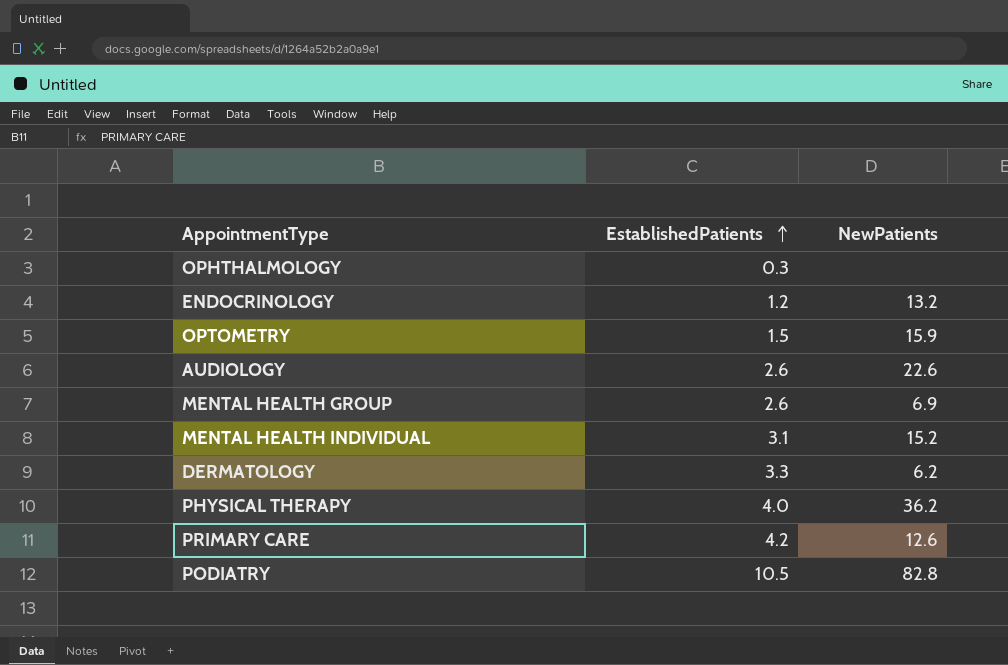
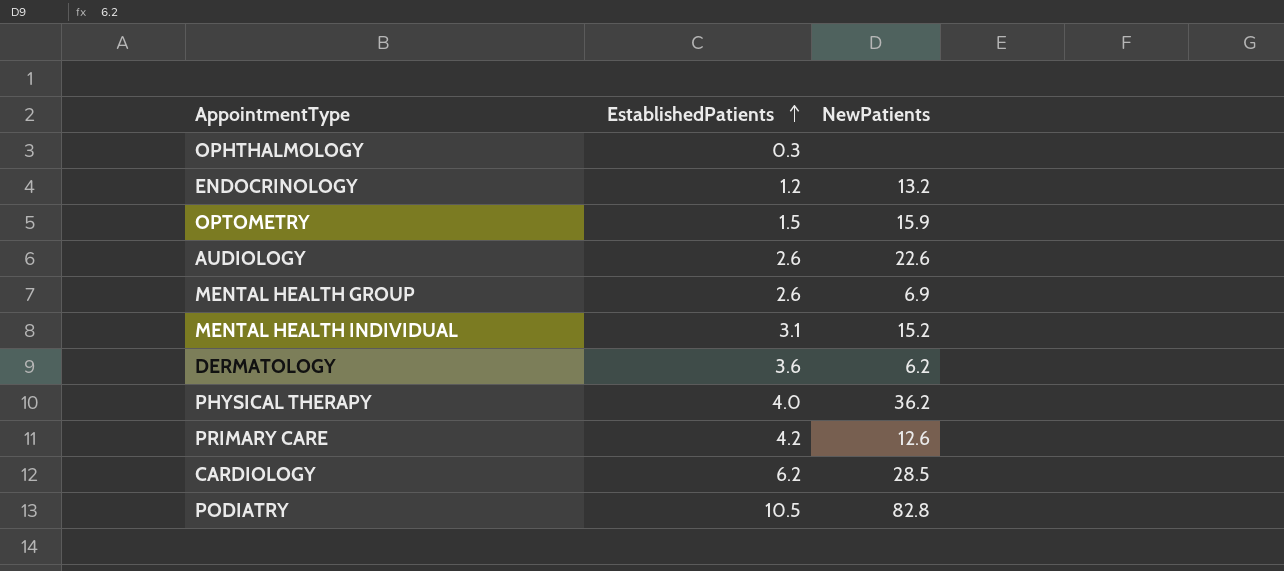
DERMATOLOGY | EstablishedPatients: 3.3 -> 3.6
row CARDIOLOGY: none -> 6.2 | 28.5

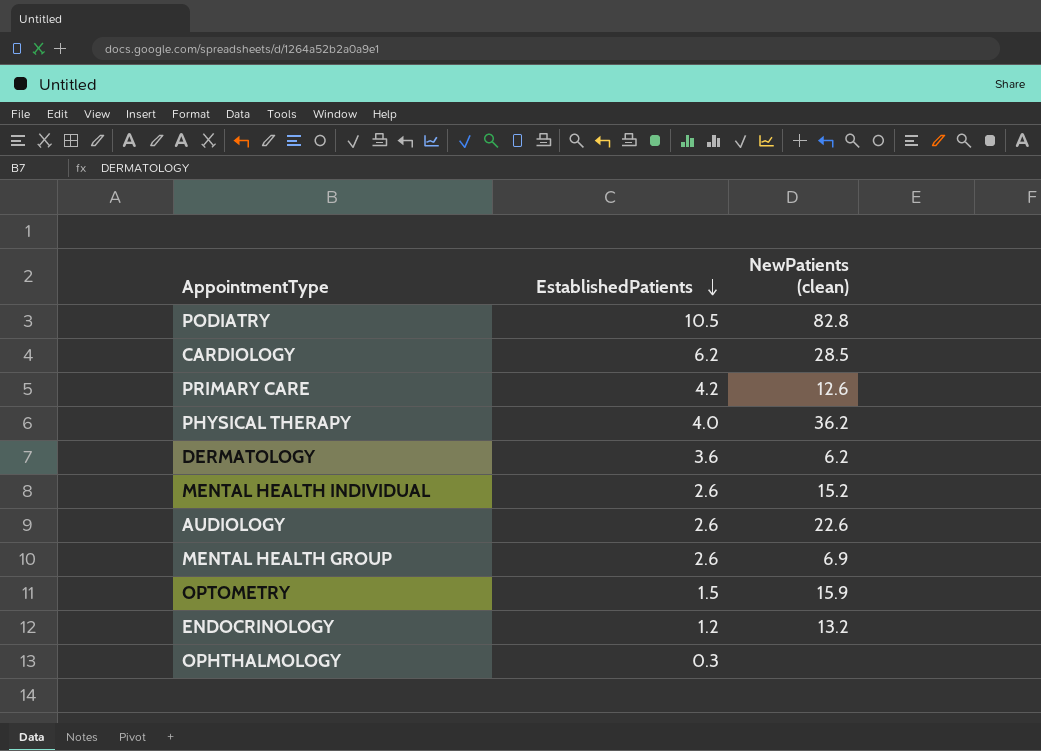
row order: EstablishedPatients ascending -> EstablishedPatients descending
column name: NewPatients -> NewPatients (clean)
MENTAL HEALTH INDIVIDUAL | EstablishedPatients: 3.1 -> 2.6

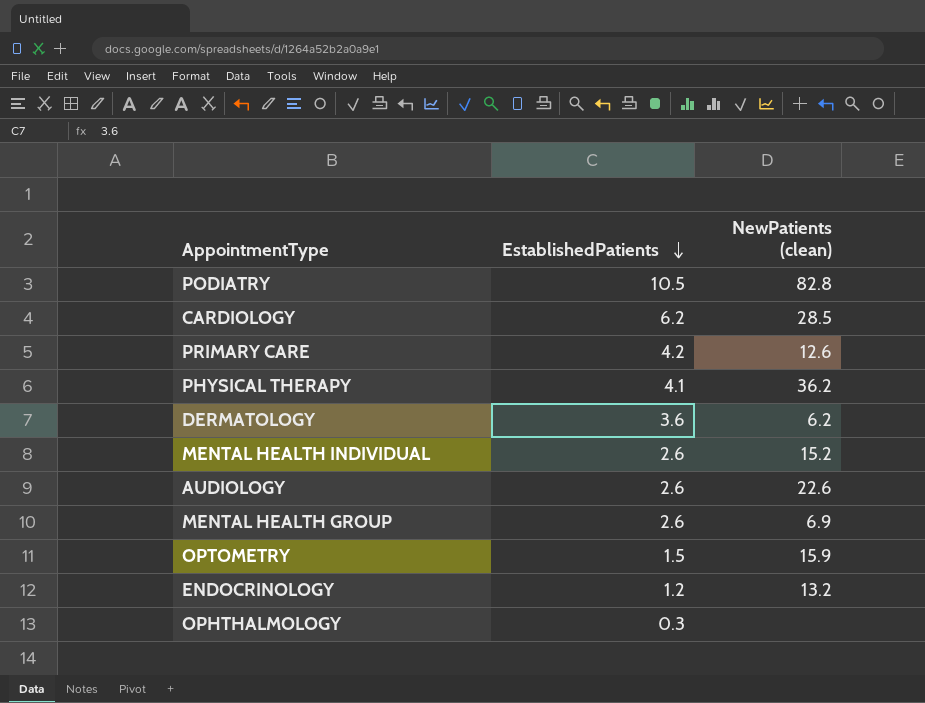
PHYSICAL THERAPY | EstablishedPatients: 4.0 -> 4.1

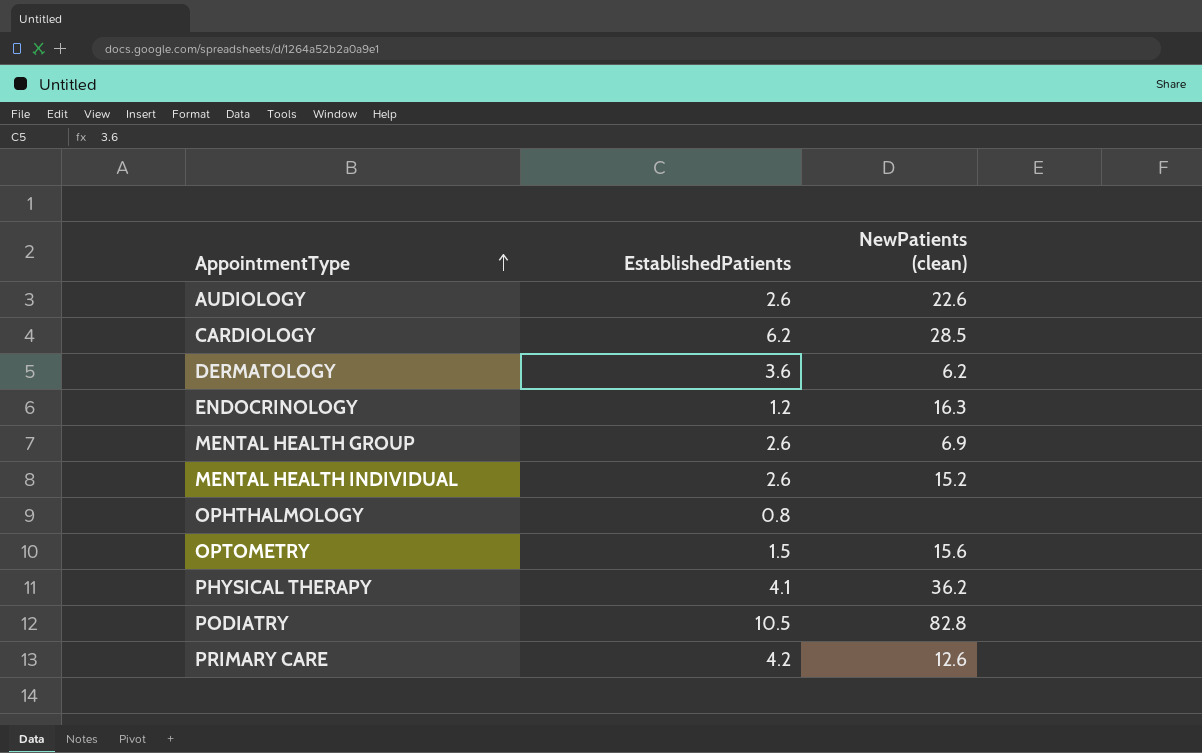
row order: EstablishedPatients descending -> AppointmentType ascending
ENDOCRINOLOGY | NewPatients (clean): 13.2 -> 16.3
OPHTHALMOLOGY | EstablishedPatients: 0.3 -> 0.8
OPTOMETRY | NewPatients (clean): 15.9 -> 15.6

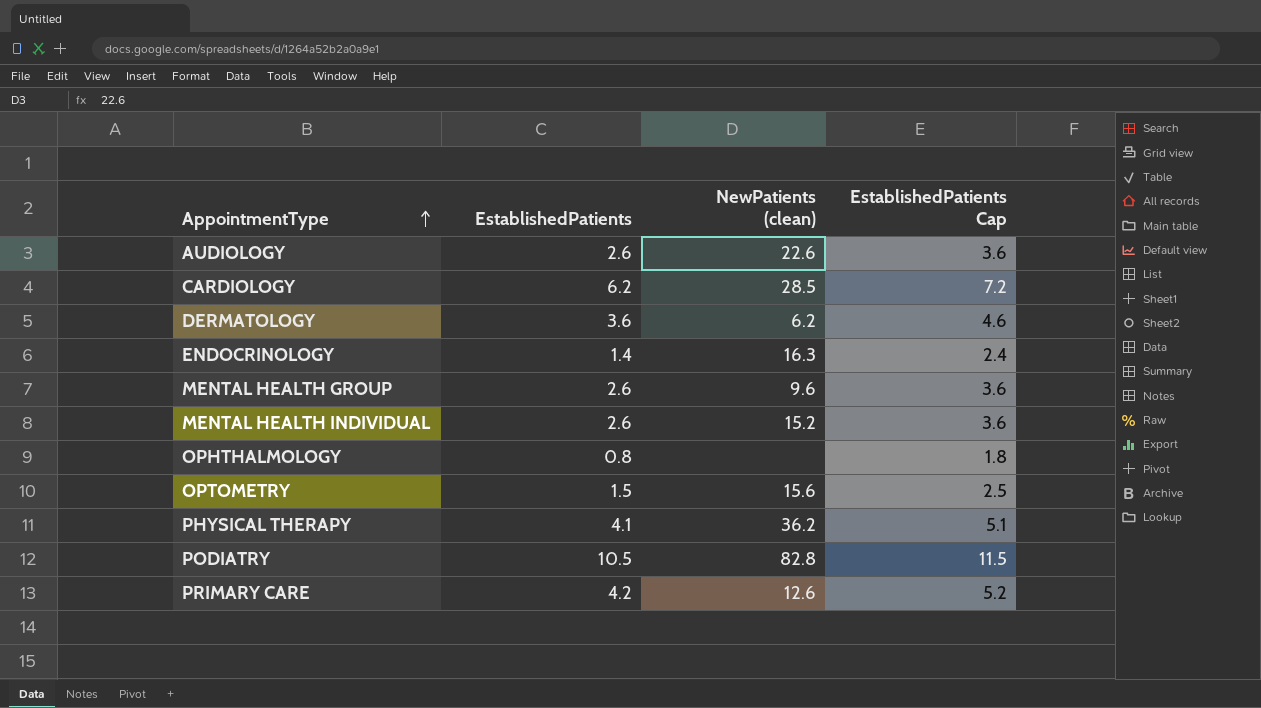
column EstablishedPatients Cap | formula: none -> [EstablishedPatients] + 1
ENDOCRINOLOGY | EstablishedPatients: 1.2 -> 1.4
MENTAL HEALTH GROUP | NewPatients (clean): 6.9 -> 9.6

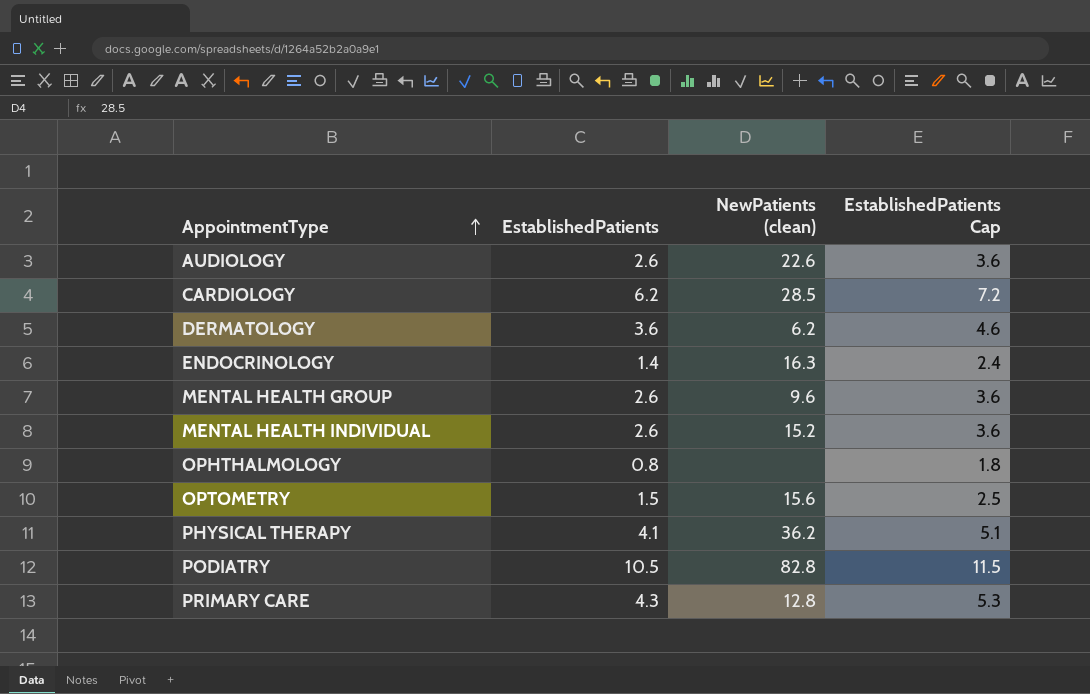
PRIMARY CARE | EstablishedPatients: 4.2 -> 4.3
PRIMARY CARE | NewPatients (clean): 12.6 -> 12.8
PRIMARY CARE | EstablishedPatients Cap: 5.2 -> 5.3

